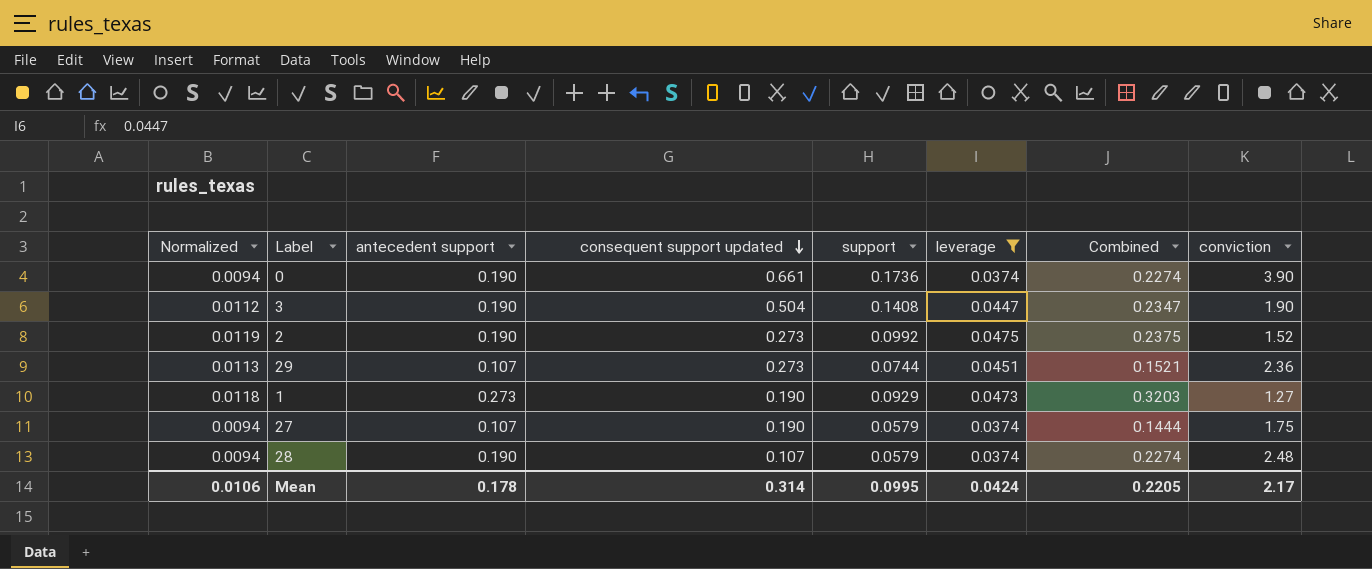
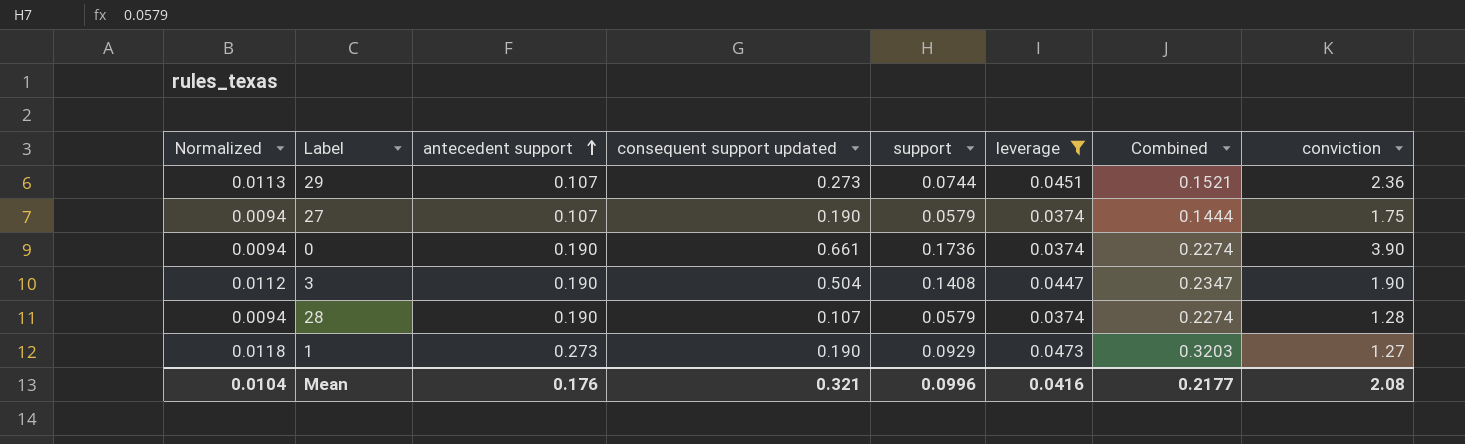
row order: consequent support updated descending -> antecedent support ascending
row 2: 0.0119 | 0.190 | 0.273 | 0.0992 | 0.0475 | 0.2375 | 1.52 -> none
28 | conviction: 2.48 -> 1.28
Mean | Normalized: 0.0106 -> 0.0104
Mean | antecedent support: 0.178 -> 0.176
Mean | consequent support updated: 0.314 -> 0.321
Mean | support: 0.0995 -> 0.0996
Mean | leverage: 0.0424 -> 0.0416
Mean | Combined: 0.2205 -> 0.2177
Mean | conviction: 2.17 -> 2.08

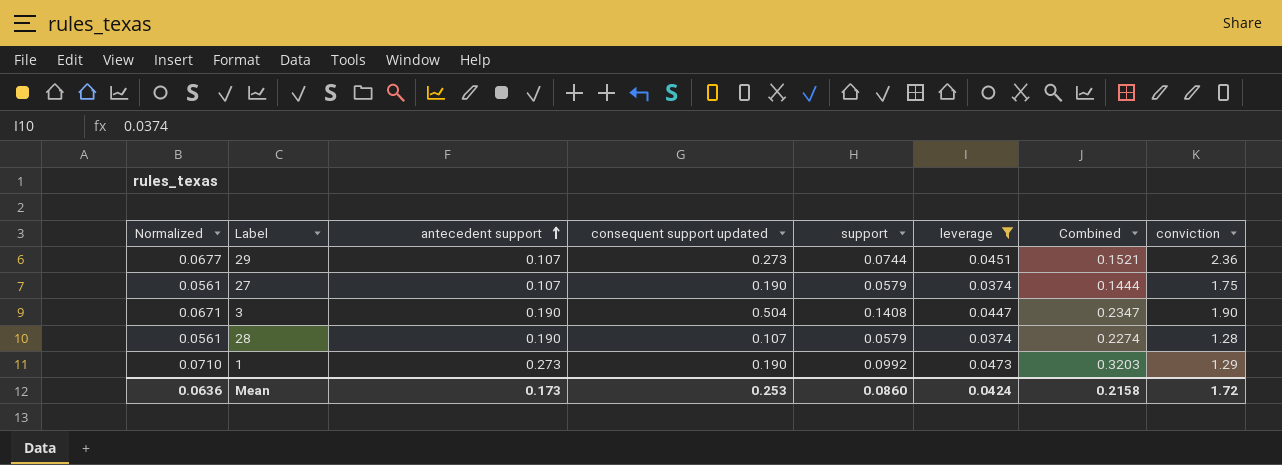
column Normalized | formula: [leverage] * 0.25 -> [leverage] * 1.5
row 0: 0.0094 | 0.190 | 0.661 | 0.1736 | 0.0374 | 0.2274 | 3.90 -> none
1 | support: 0.0929 -> 0.0992
1 | conviction: 1.27 -> 1.29
Mean | Normalized: 0.0104 -> 0.0636
Mean | antecedent support: 0.176 -> 0.173
Mean | consequent support updated: 0.321 -> 0.253
Mean | support: 0.0996 -> 0.0860
Mean | leverage: 0.0416 -> 0.0424
Mean | Combined: 0.2177 -> 0.2158
Mean | conviction: 2.08 -> 1.72

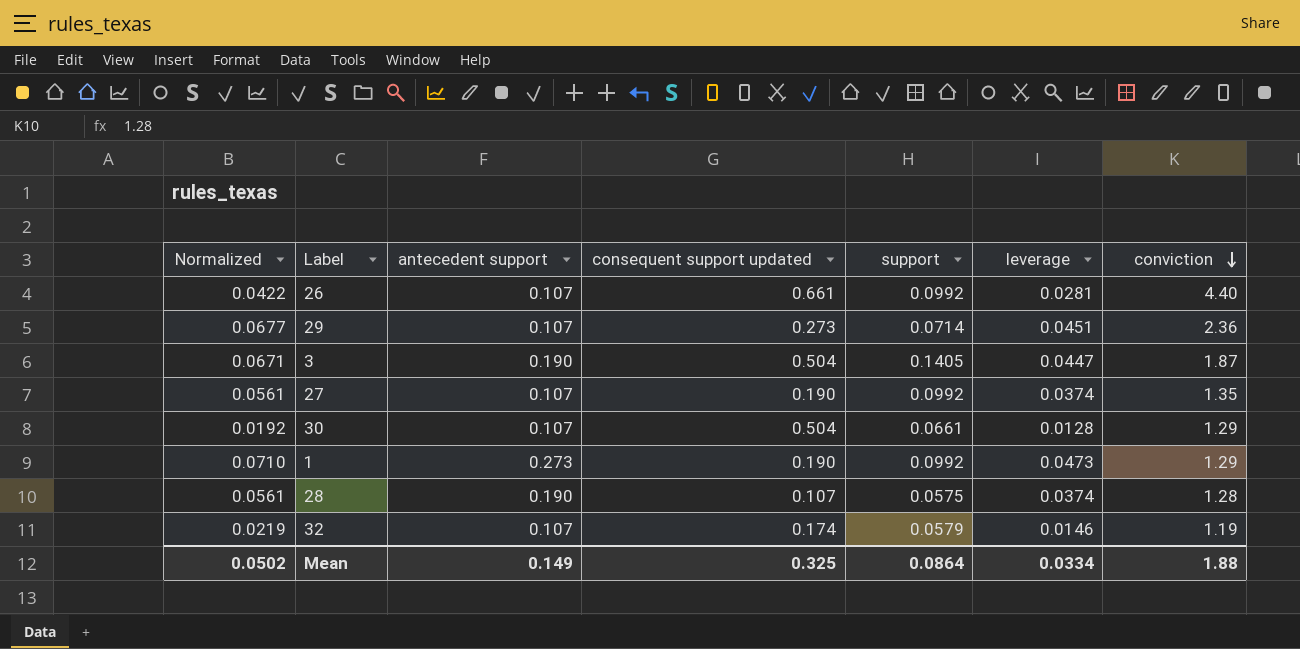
filter: leverage >= 0.0374 -> none
row order: antecedent support ascending -> conviction descending
column Combined | formula: [antecedent support] + [leverage] -> none
29 | support: 0.0744 -> 0.0714
3 | support: 0.1408 -> 0.1405
3 | conviction: 1.90 -> 1.87
27 | support: 0.0579 -> 0.0992
27 | conviction: 1.75 -> 1.35
28 | support: 0.0579 -> 0.0575
Mean | Normalized: 0.0636 -> 0.0502
Mean | antecedent support: 0.173 -> 0.149
Mean | consequent support updated: 0.253 -> 0.325
Mean | support: 0.0860 -> 0.0864
Mean | leverage: 0.0424 -> 0.0334
Mean | conviction: 1.72 -> 1.88

